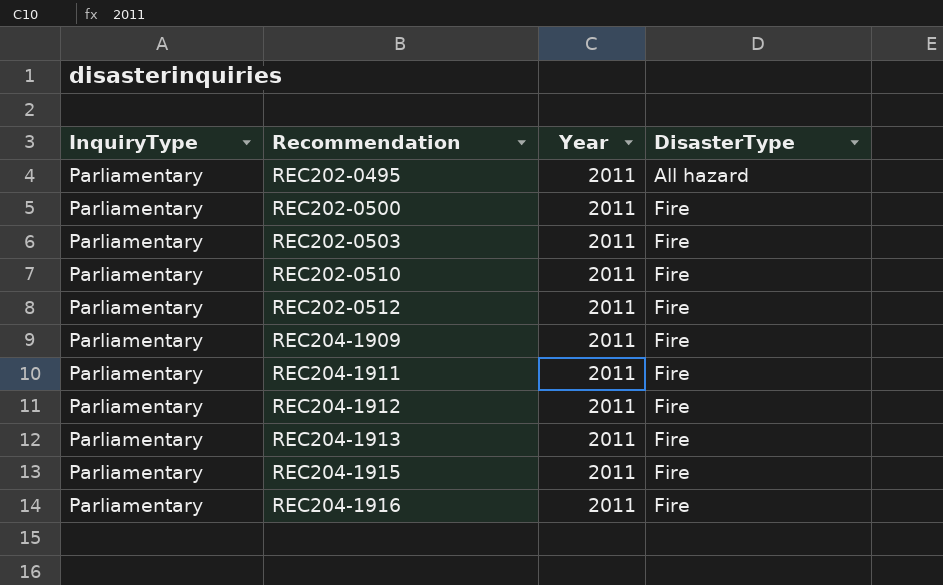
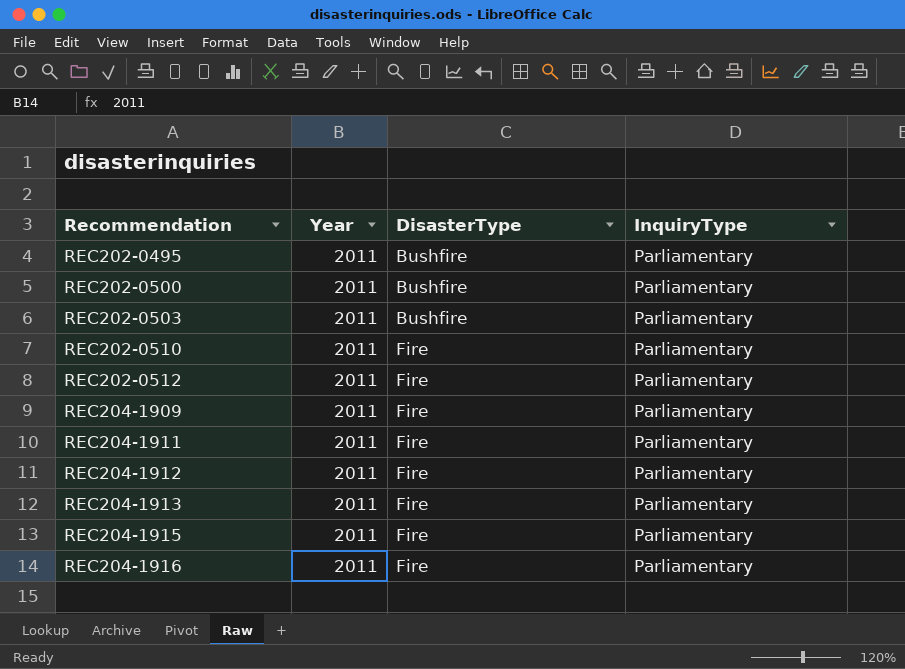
column InquiryType | position: 1 -> 4
REC202-0495 | DisasterType: All hazard -> Bushfire
REC202-0500 | DisasterType: Fire -> Bushfire
REC202-0503 | DisasterType: Fire -> Bushfire

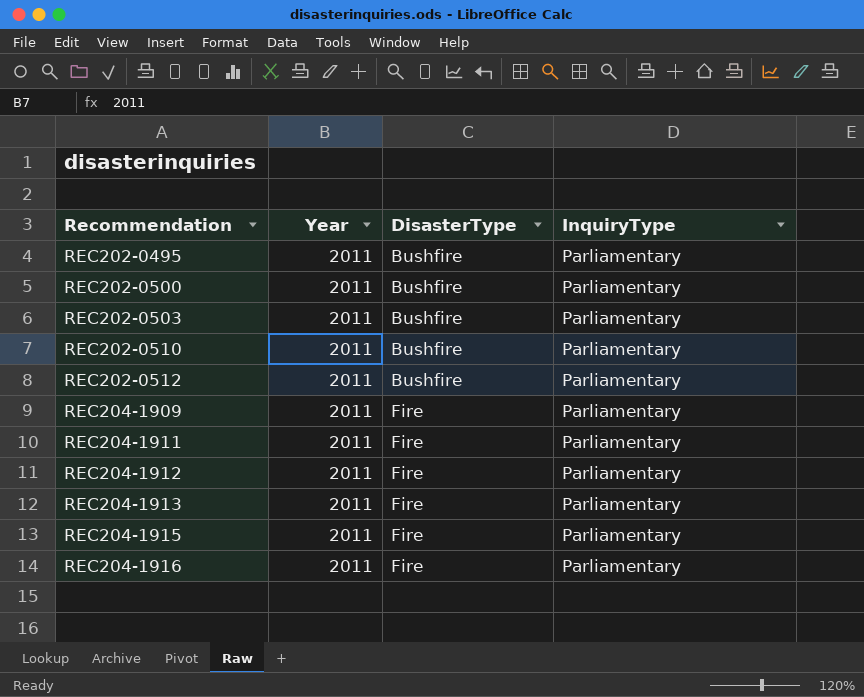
REC202-0510 | DisasterType: Fire -> Bushfire
REC202-0512 | DisasterType: Fire -> Bushfire

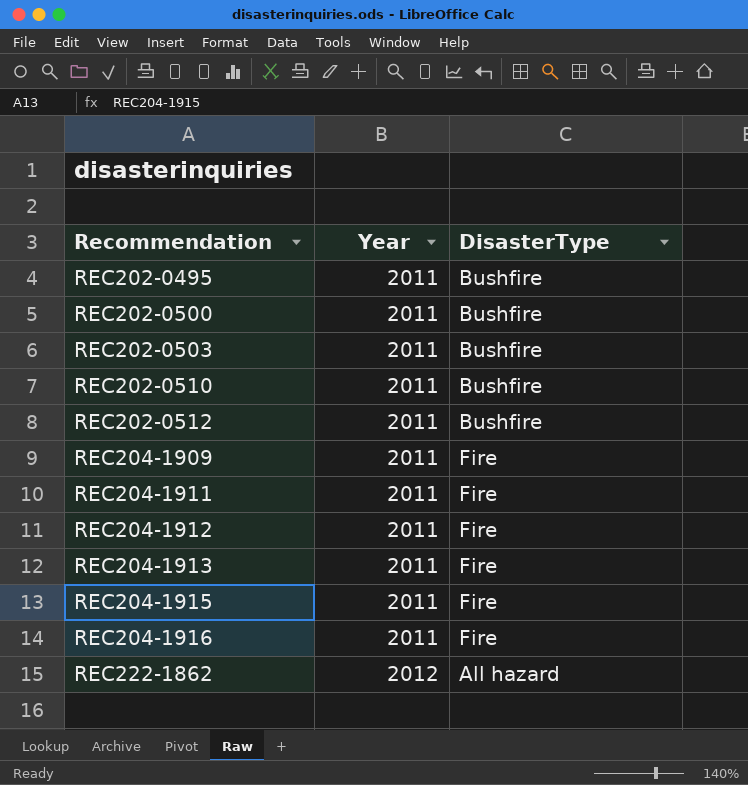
column InquiryType | position: 4 -> none
row REC222-1862: none -> 2012 | All hazard

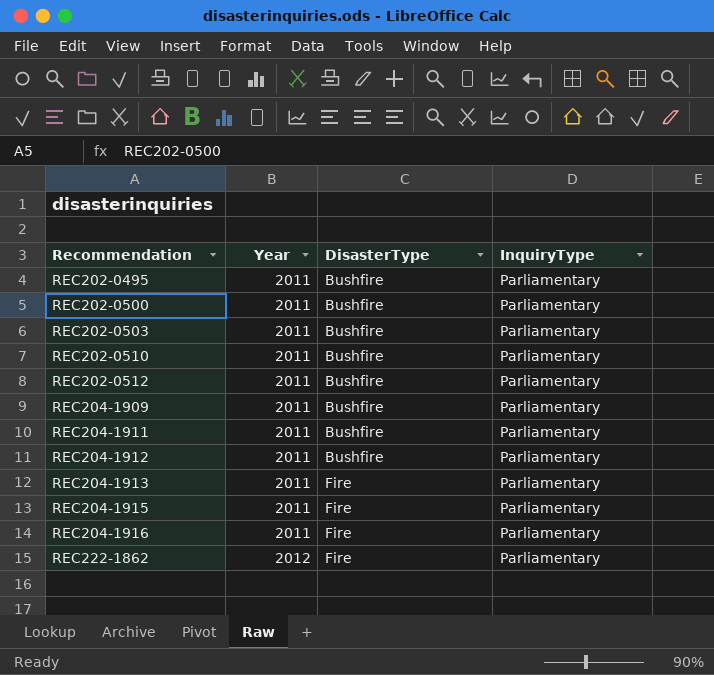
column InquiryType | position: none -> 4
REC204-1909 | DisasterType: Fire -> Bushfire
REC204-1911 | DisasterType: Fire -> Bushfire
REC204-1912 | DisasterType: Fire -> Bushfire
REC222-1862 | DisasterType: All hazard -> Fire

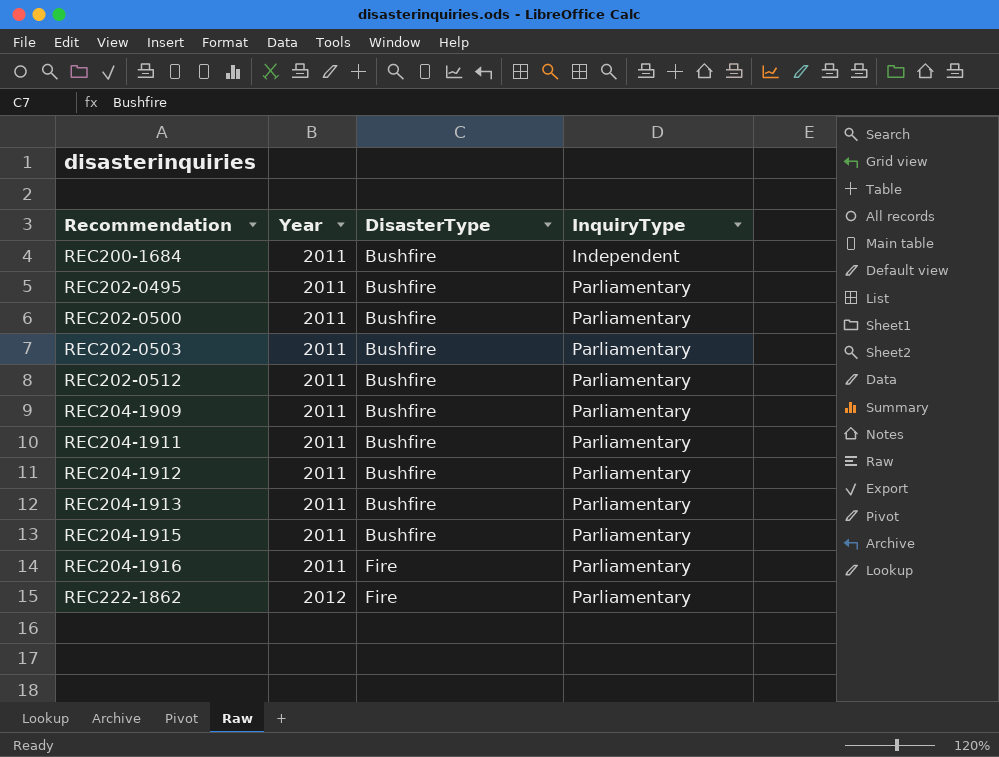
row REC202-0510: 2011 | Bushfire | Parliamentary -> none
row REC200-1684: none -> 2011 | Bushfire | Independent
REC204-1913 | DisasterType: Fire -> Bushfire
REC204-1915 | DisasterType: Fire -> Bushfire

